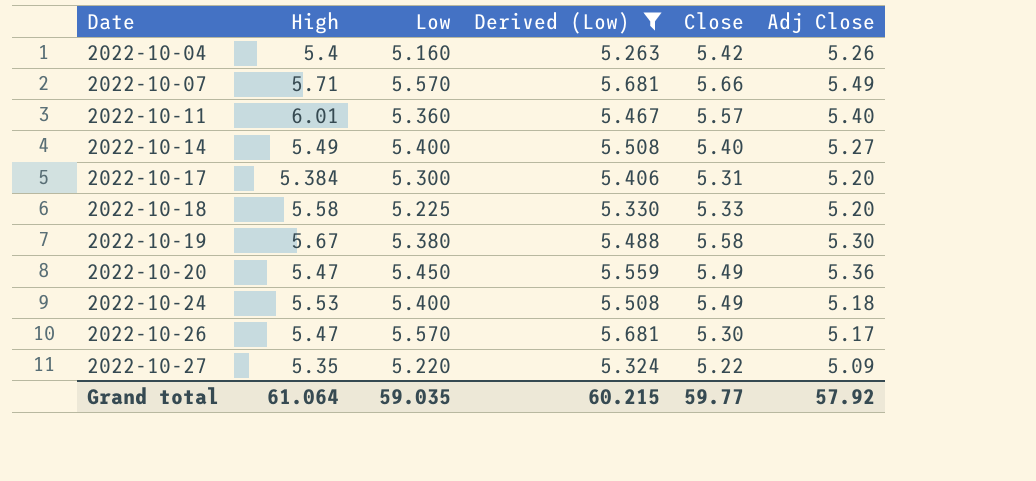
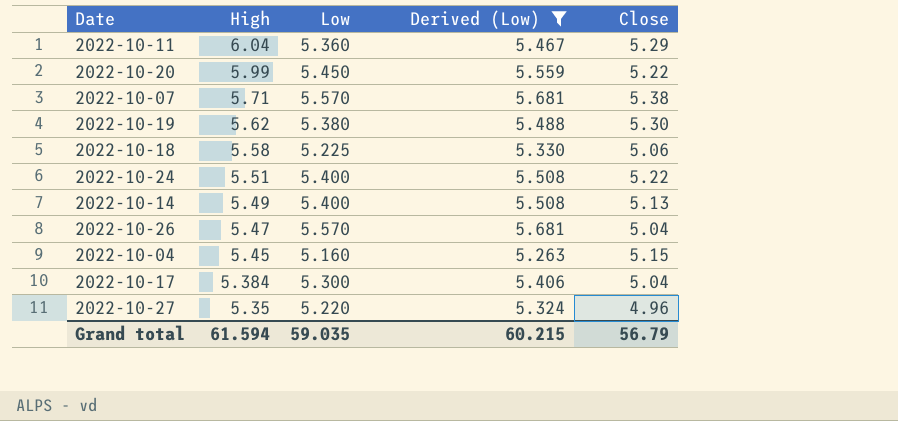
row order: Date ascending -> High descending
column Adj Close | position: 6 -> none
2022-10-11 | High: 6.01 -> 6.04
2022-10-11 | Close: 5.57 -> 5.29
2022-10-20 | High: 5.47 -> 5.99
2022-10-20 | Close: 5.49 -> 5.22
2022-10-07 | Close: 5.66 -> 5.38
2022-10-19 | High: 5.67 -> 5.62
2022-10-19 | Close: 5.58 -> 5.30
2022-10-18 | Close: 5.33 -> 5.06
2022-10-24 | High: 5.53 -> 5.51
2022-10-24 | Close: 5.49 -> 5.22
2022-10-14 | Close: 5.40 -> 5.13
2022-10-26 | Close: 5.30 -> 5.04
2022-10-04 | High: 5.4 -> 5.45
2022-10-04 | Close: 5.42 -> 5.15
2022-10-17 | Close: 5.31 -> 5.04
2022-10-27 | Close: 5.22 -> 4.96
Grand total | High: 61.064 -> 61.594
Grand total | Close: 59.77 -> 56.79

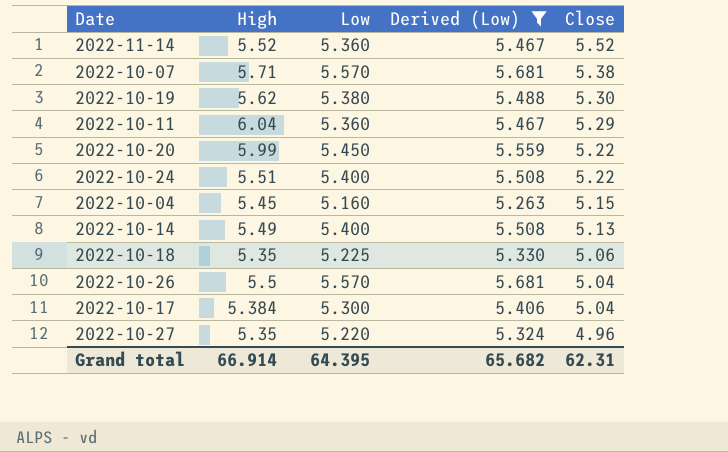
row order: High descending -> Close descending
row 2022-11-14: none -> 5.52 | 5.360 | 5.467 | 5.52
2022-10-18 | High: 5.58 -> 5.35
2022-10-26 | High: 5.47 -> 5.5
Grand total | High: 61.594 -> 66.914
Grand total | Low: 59.035 -> 64.395
Grand total | Derived (Low): 60.215 -> 65.682
Grand total | Close: 56.79 -> 62.31

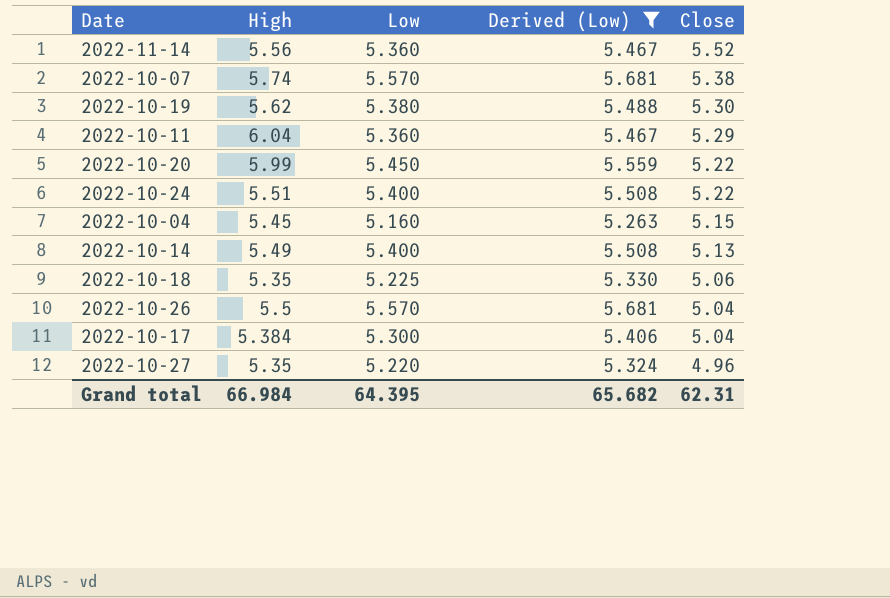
2022-11-14 | High: 5.52 -> 5.56
2022-10-07 | High: 5.71 -> 5.74
Grand total | High: 66.914 -> 66.984

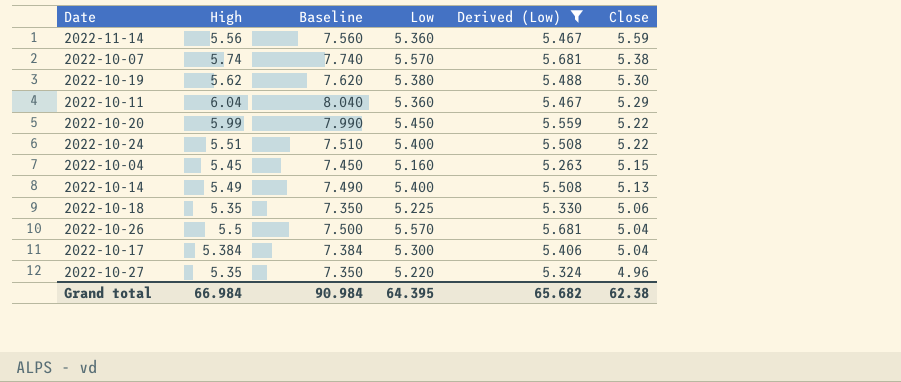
column Baseline | formula: none -> [High] + 2
2022-11-14 | Close: 5.52 -> 5.59
Grand total | Close: 62.31 -> 62.38

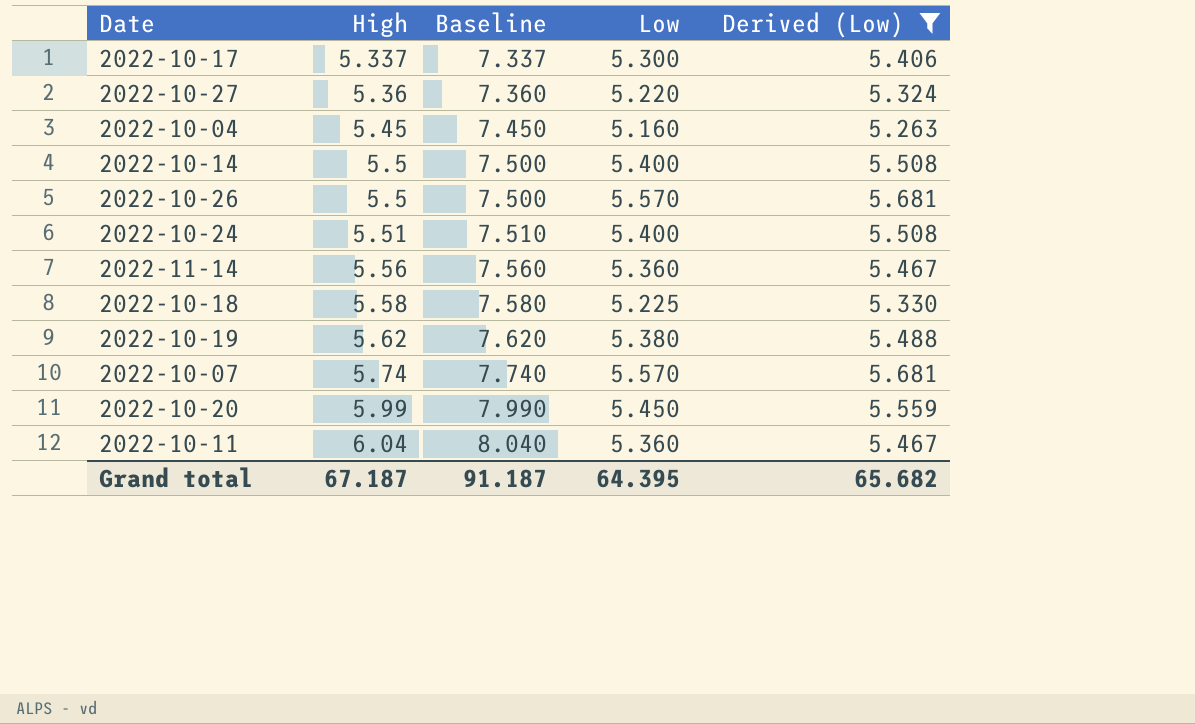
row order: Close descending -> High ascending
column Close | position: 6 -> none
2022-10-17 | High: 5.384 -> 5.337
2022-10-17 | Baseline: 7.384 -> 7.337
2022-10-27 | High: 5.35 -> 5.36
2022-10-27 | Baseline: 7.350 -> 7.360
2022-10-14 | High: 5.49 -> 5.5
2022-10-14 | Baseline: 7.490 -> 7.500
2022-10-18 | High: 5.35 -> 5.58
2022-10-18 | Baseline: 7.350 -> 7.580
Grand total | High: 66.984 -> 67.187
Grand total | Baseline: 90.984 -> 91.187

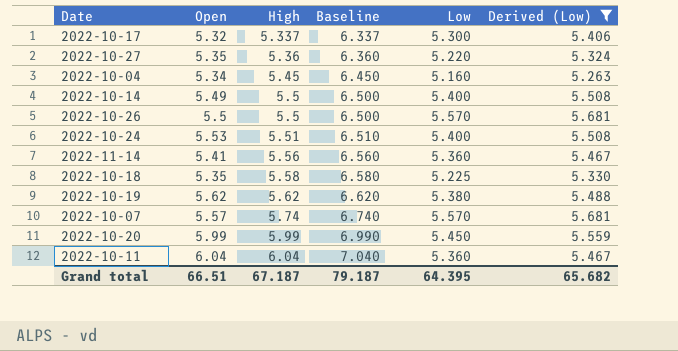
column Open | position: none -> 2
column Baseline | formula: [High] + 2 -> [High] + 1
Grand total | Baseline: 91.187 -> 79.187

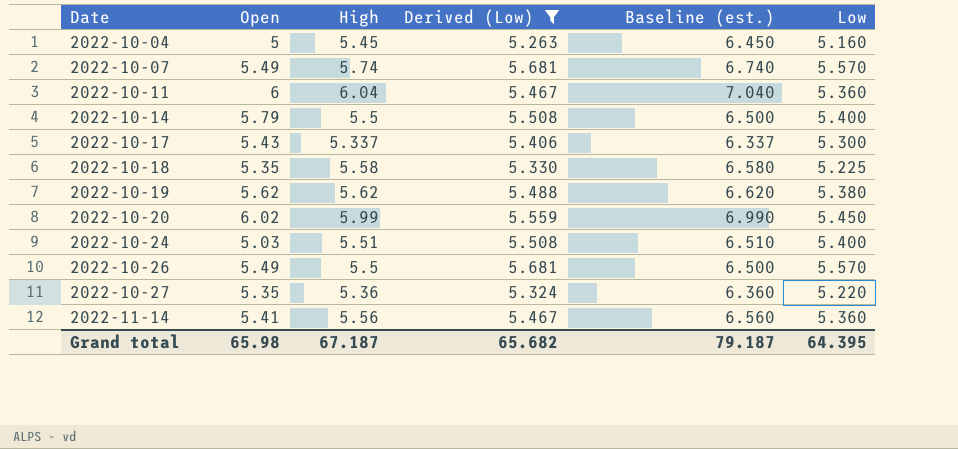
row order: High ascending -> Date ascending
column Derived (Low) | position: 6 -> 4
column name: Baseline -> Baseline (est.)
2022-10-04 | Open: 5.34 -> 5
2022-10-07 | Open: 5.57 -> 5.49
2022-10-11 | Open: 6.04 -> 6
2022-10-14 | Open: 5.49 -> 5.79
2022-10-17 | Open: 5.32 -> 5.43
2022-10-20 | Open: 5.99 -> 6.02
2022-10-24 | Open: 5.53 -> 5.03
2022-10-26 | Open: 5.5 -> 5.49
Grand total | Open: 66.51 -> 65.98

